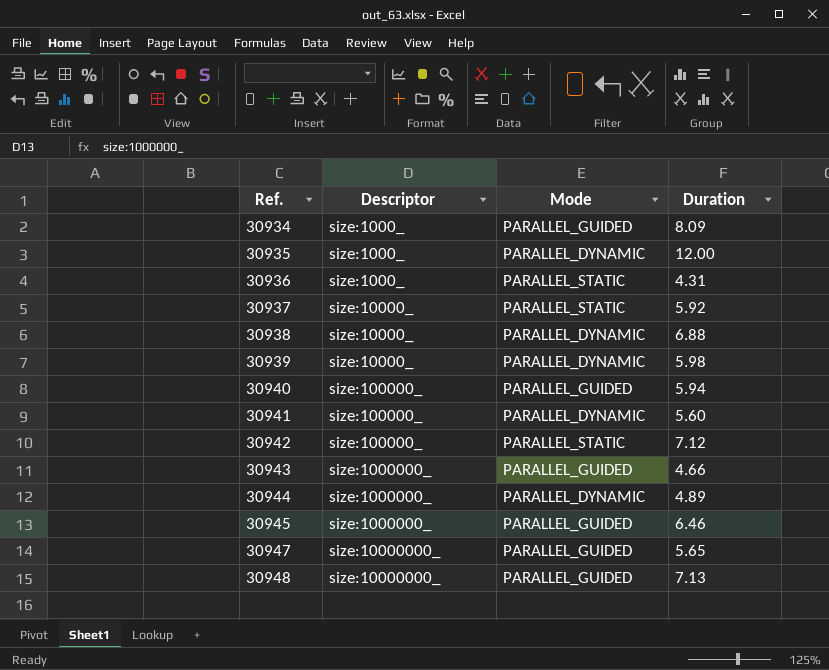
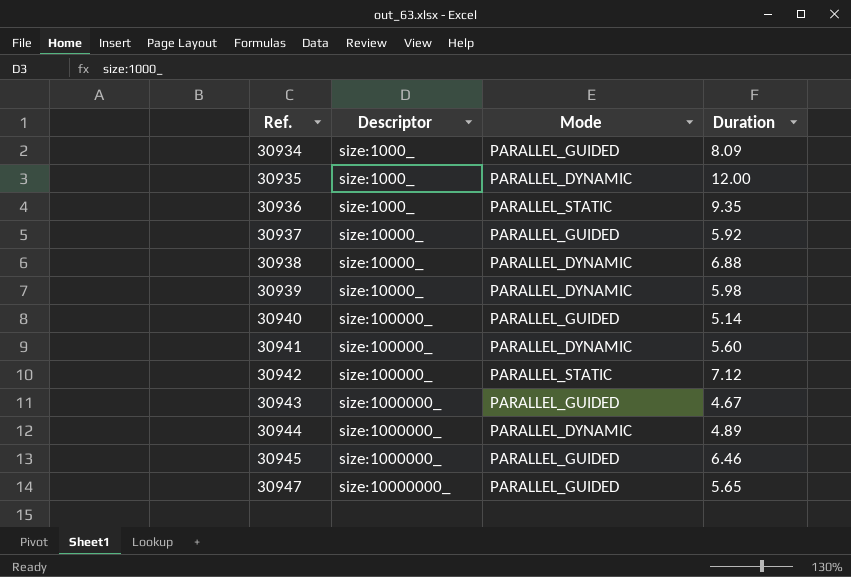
row 30948: size:10000000_ | PARALLEL_GUIDED | 7.13 -> none
30936 | Duration: 4.31 -> 9.35
30937 | Mode: PARALLEL_STATIC -> PARALLEL_GUIDED
30940 | Duration: 5.94 -> 5.14
30943 | Duration: 4.66 -> 4.67

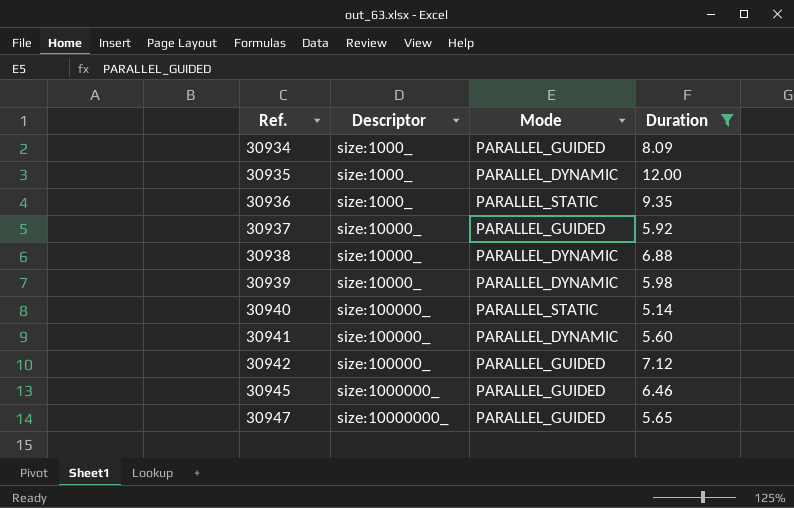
filter: none -> Duration >= 5.14
30940 | Mode: PARALLEL_GUIDED -> PARALLEL_STATIC
30942 | Mode: PARALLEL_STATIC -> PARALLEL_GUIDED

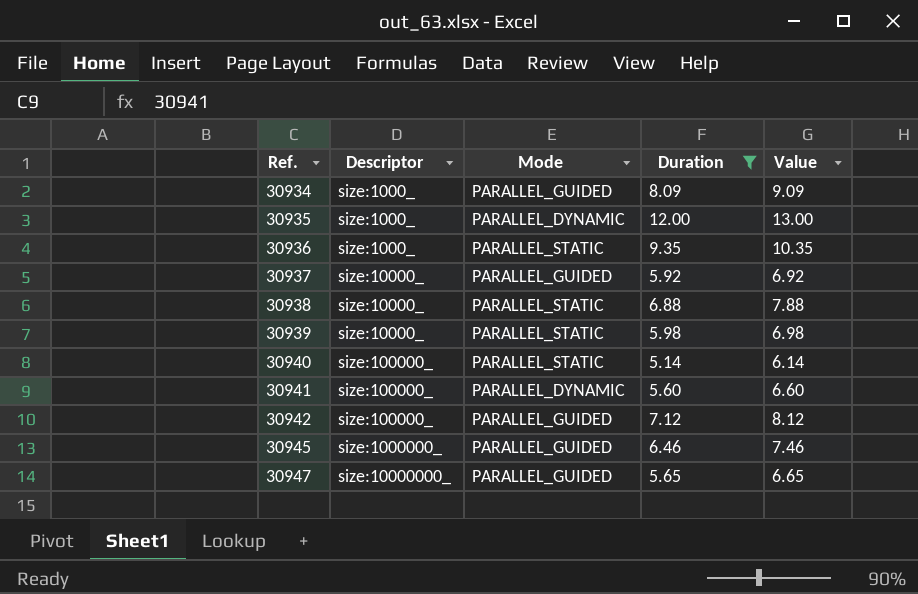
column Value | formula: none -> [Duration] + 1
30938 | Mode: PARALLEL_DYNAMIC -> PARALLEL_STATIC
30939 | Mode: PARALLEL_DYNAMIC -> PARALLEL_STATIC

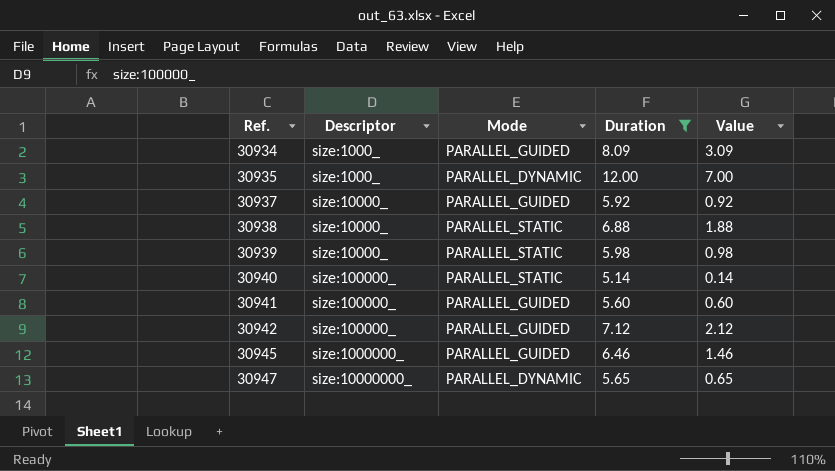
column Value | formula: [Duration] + 1 -> [Duration] - 5
row 30936: size:1000_ | PARALLEL_STATIC | 9.35 | 10.35 -> none
30941 | Mode: PARALLEL_DYNAMIC -> PARALLEL_GUIDED
30947 | Mode: PARALLEL_GUIDED -> PARALLEL_DYNAMIC

